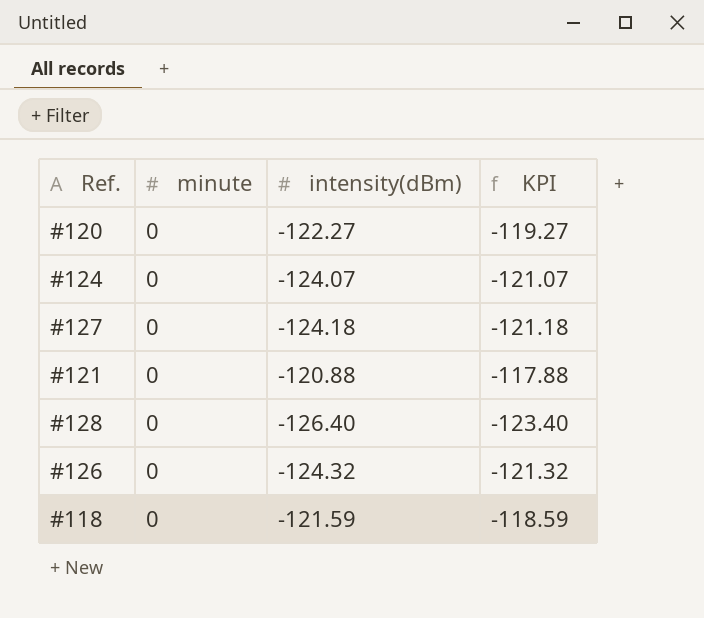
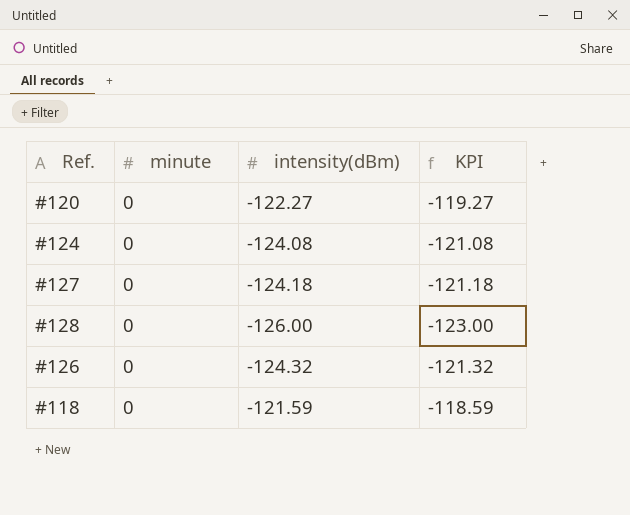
row #121: 0 | -120.88 | -117.88 -> none
#124 | intensity(dBm): -124.07 -> -124.08
#124 | KPI: -121.07 -> -121.08
#128 | intensity(dBm): -126.40 -> -126.00
#128 | KPI: -123.40 -> -123.00

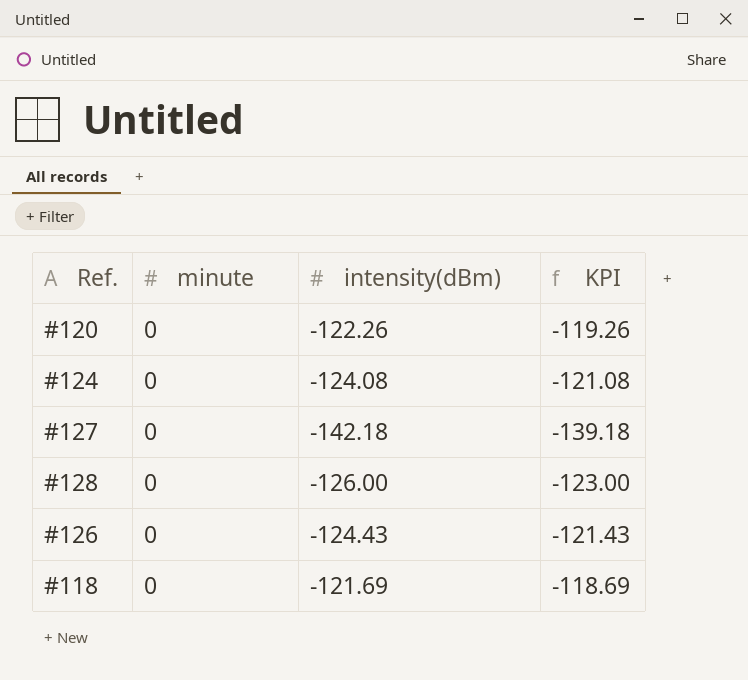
#120 | intensity(dBm): -122.27 -> -122.26
#120 | KPI: -119.27 -> -119.26
#127 | intensity(dBm): -124.18 -> -142.18
#127 | KPI: -121.18 -> -139.18
#126 | intensity(dBm): -124.32 -> -124.43
#126 | KPI: -121.32 -> -121.43
#118 | intensity(dBm): -121.59 -> -121.69
#118 | KPI: -118.59 -> -118.69

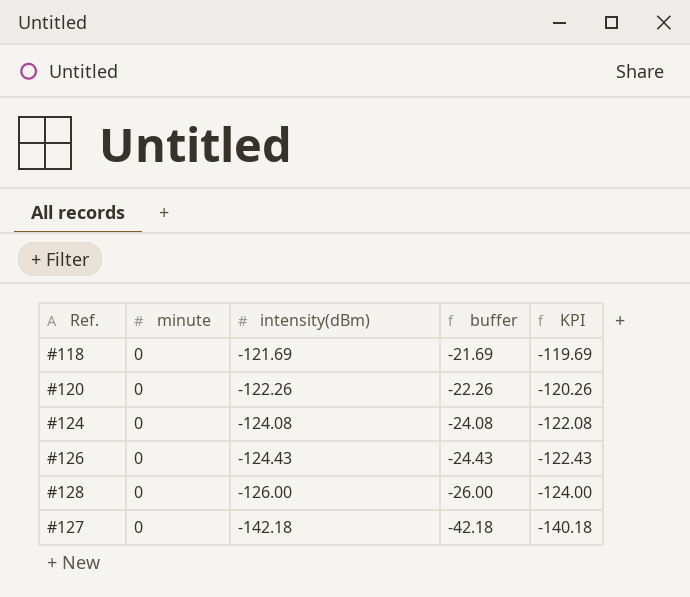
row order: none -> intensity(dBm) descending
column buffer | formula: none -> [intensity(dBm)] + 100
column KPI | formula: [intensity(dBm)] + 3 -> [intensity(dBm)] + 2

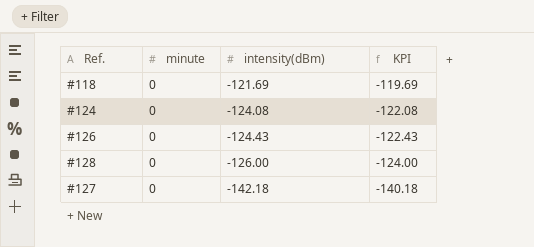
column buffer | formula: [intensity(dBm)] + 100 -> none
row #120: 0 | -122.26 | -22.26 | -120.26 -> none

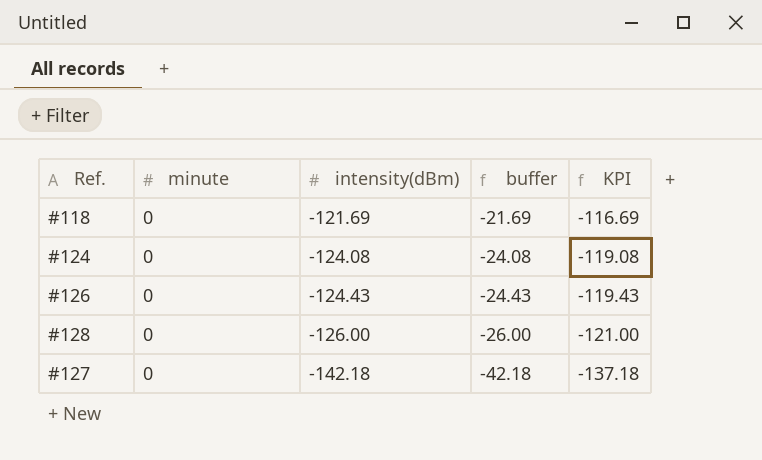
column buffer | formula: none -> [intensity(dBm)] + 100
column KPI | formula: [intensity(dBm)] + 2 -> [intensity(dBm)] + 5

